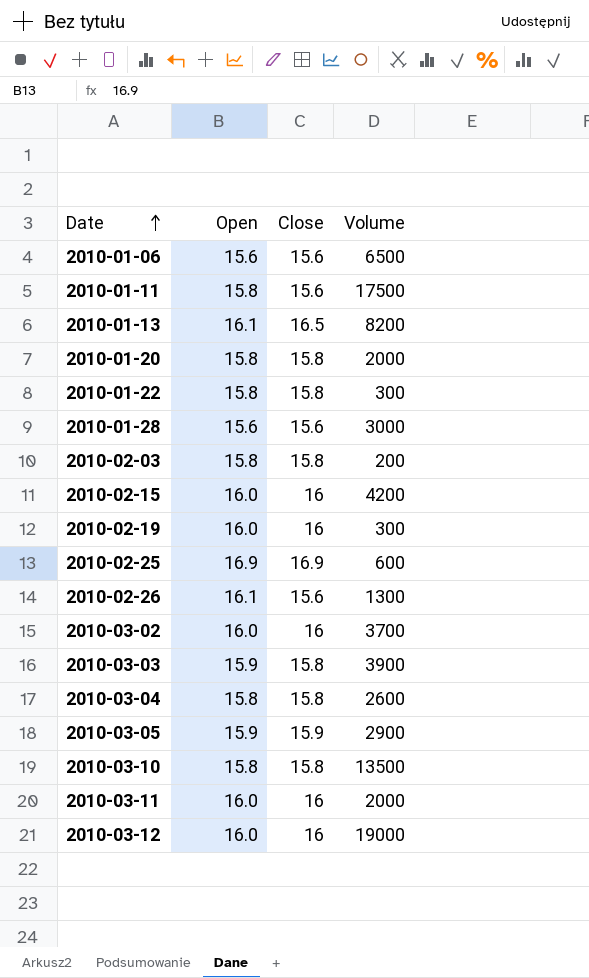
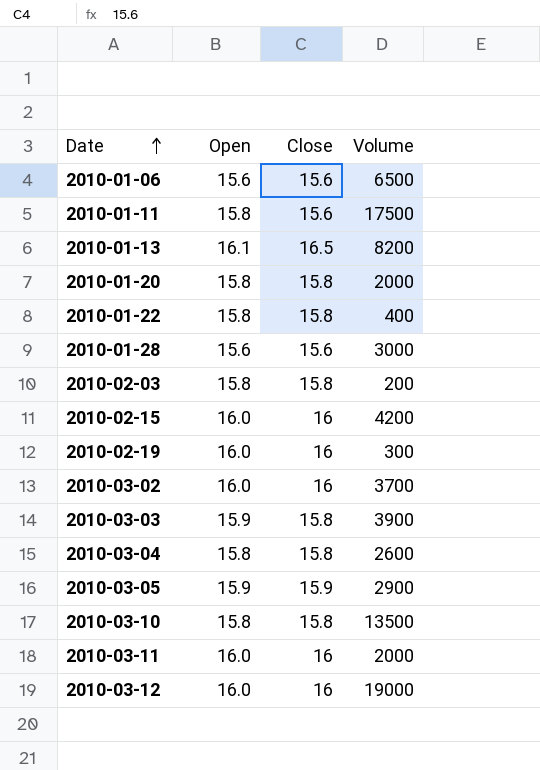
row 2010-02-25: 16.9 | 16.9 | 600 -> none
row 2010-02-26: 16.1 | 15.6 | 1300 -> none
2010-01-22 | Volume: 300 -> 400

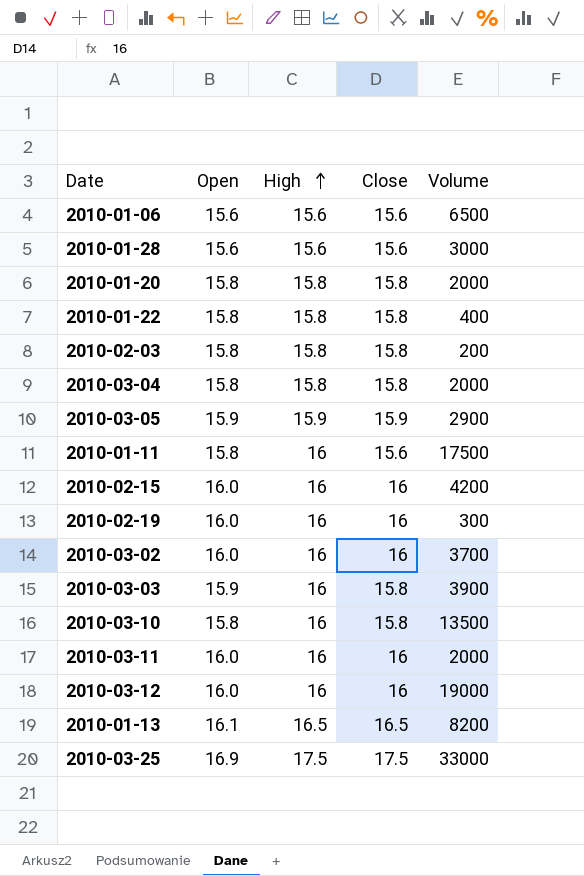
row order: Date ascending -> High ascending
column High | position: none -> 3
2010-03-04 | Volume: 2600 -> 2000
row 2010-03-25: none -> 16.9 | 17.5 | 17.5 | 33000

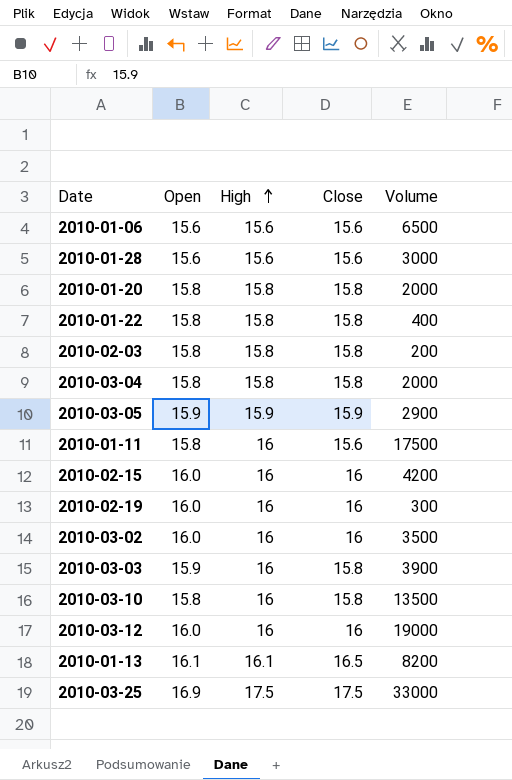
row 2010-03-11: 16.0 | 16 | 16 | 2000 -> none
2010-03-02 | Volume: 3700 -> 3500
2010-01-13 | High: 16.5 -> 16.1

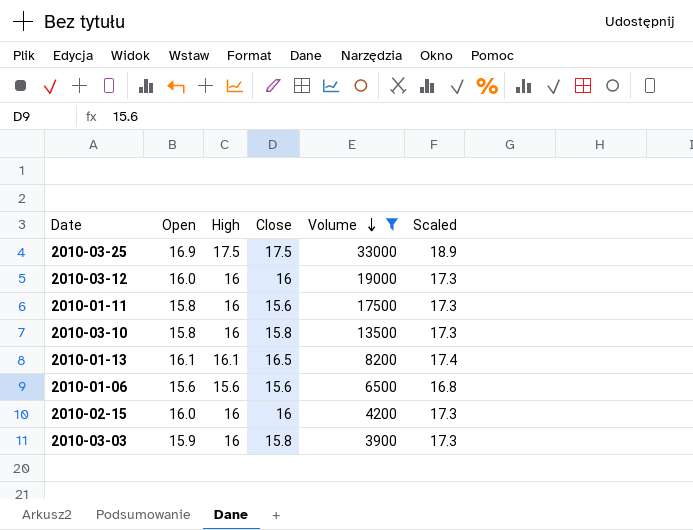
filter: none -> Volume >= 3900
row order: High ascending -> Volume descending
column Scaled | formula: none -> [High] * 1.08

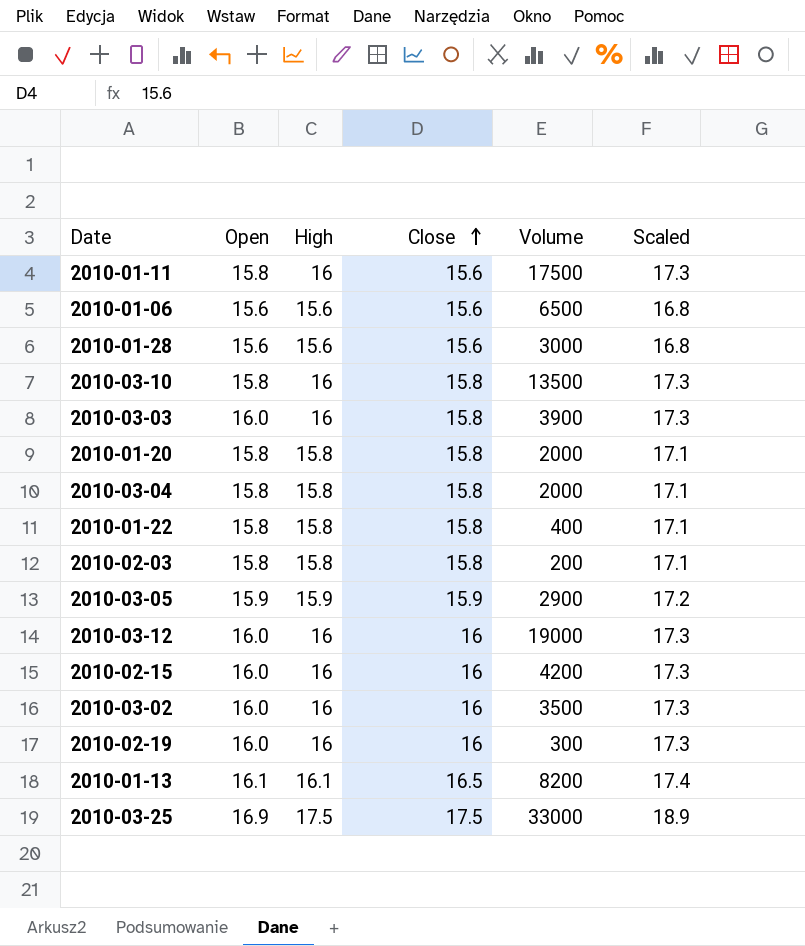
filter: Volume >= 3900 -> none
row order: Volume descending -> Close ascending
2010-03-03 | Open: 15.9 -> 16.0

